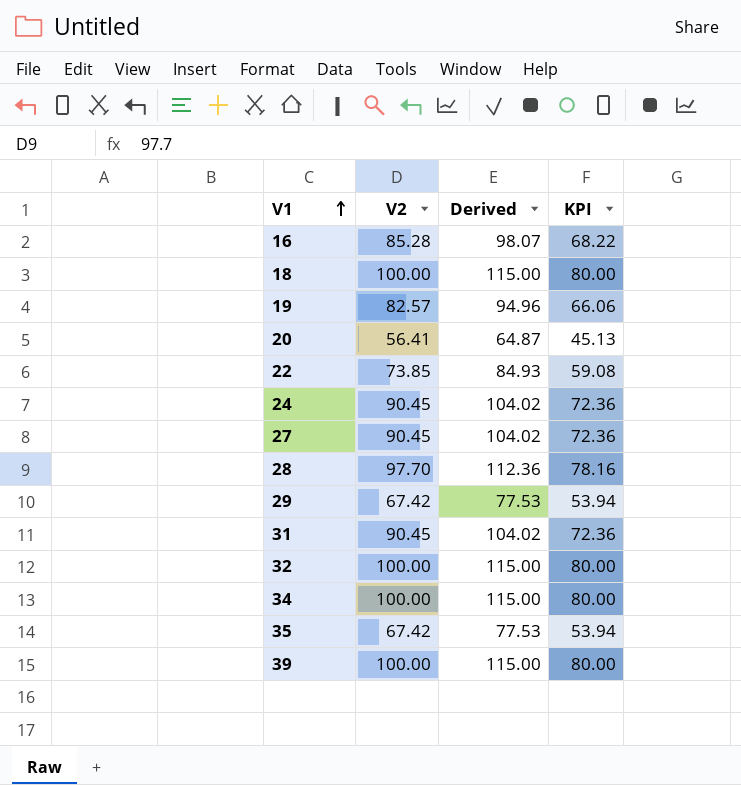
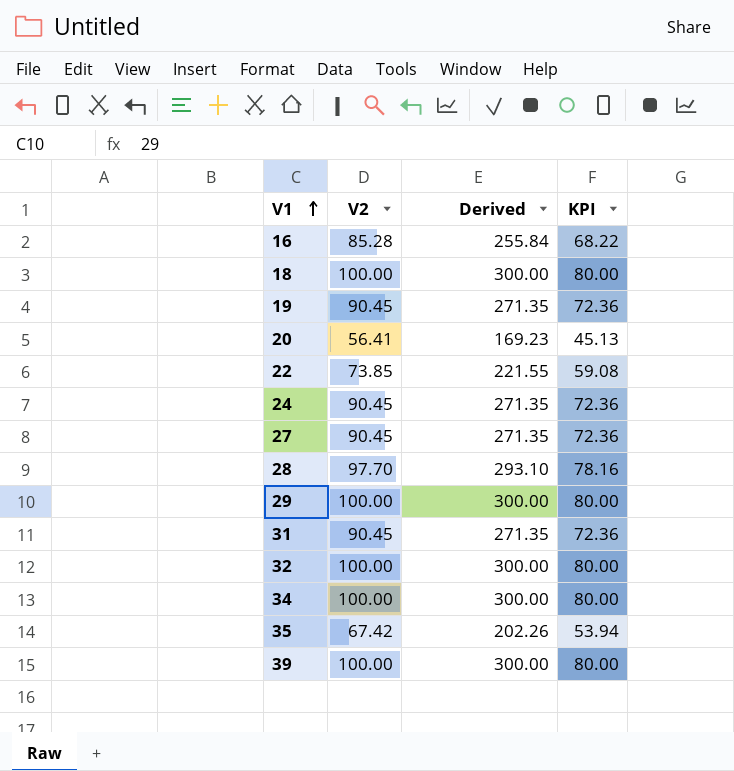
column Derived | formula: [V2] * 1.15 -> [V2] * 3
19 | V2: 82.57 -> 90.45
19 | KPI: 66.06 -> 72.36
29 | V2: 67.42 -> 100.00
29 | KPI: 53.94 -> 80.00

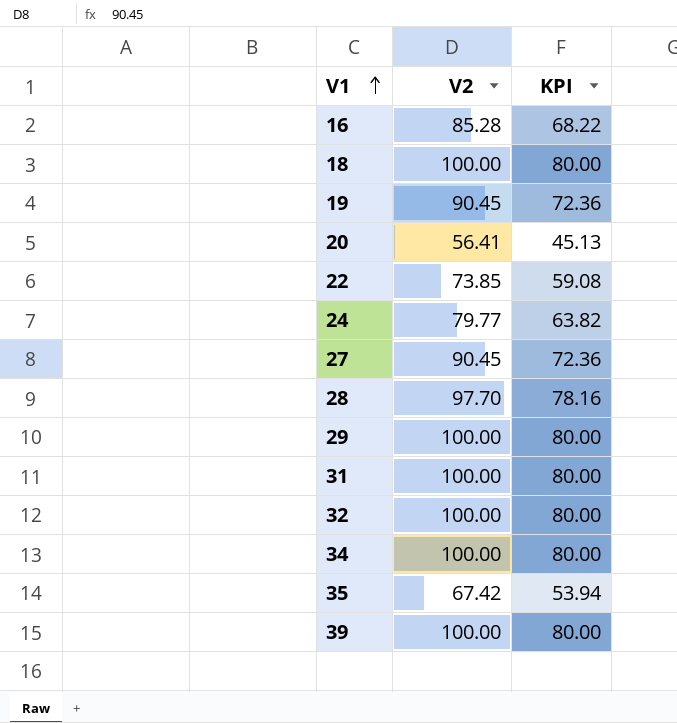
column Derived | formula: [V2] * 3 -> none
24 | V2: 90.45 -> 79.77
24 | KPI: 72.36 -> 63.82
31 | V2: 90.45 -> 100.00
31 | KPI: 72.36 -> 80.00

